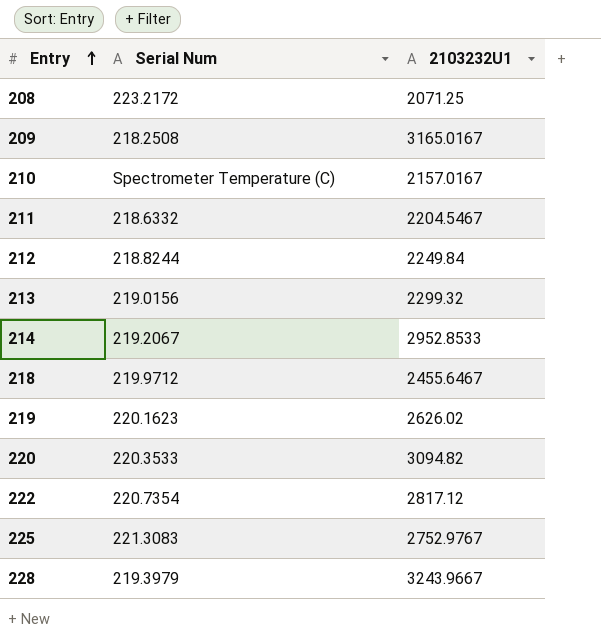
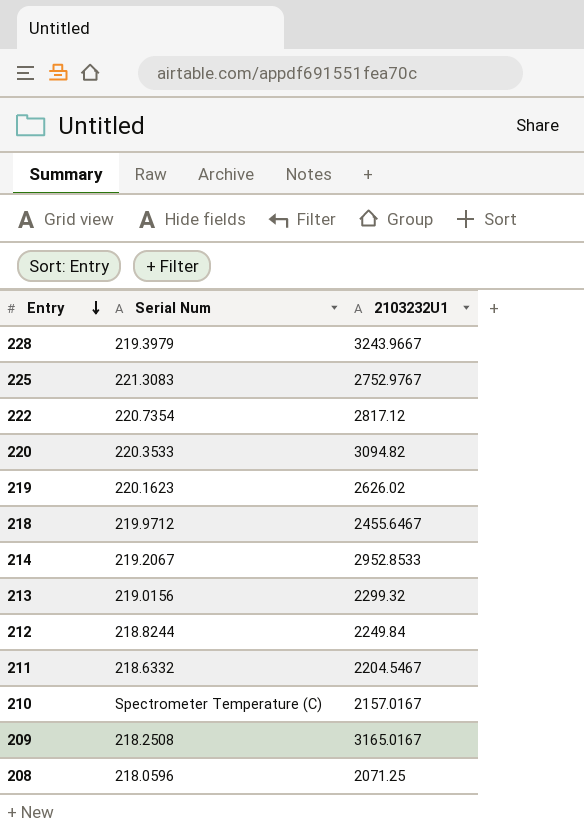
row order: Entry ascending -> Entry descending
208 | Serial Num: 223.2172 -> 218.0596

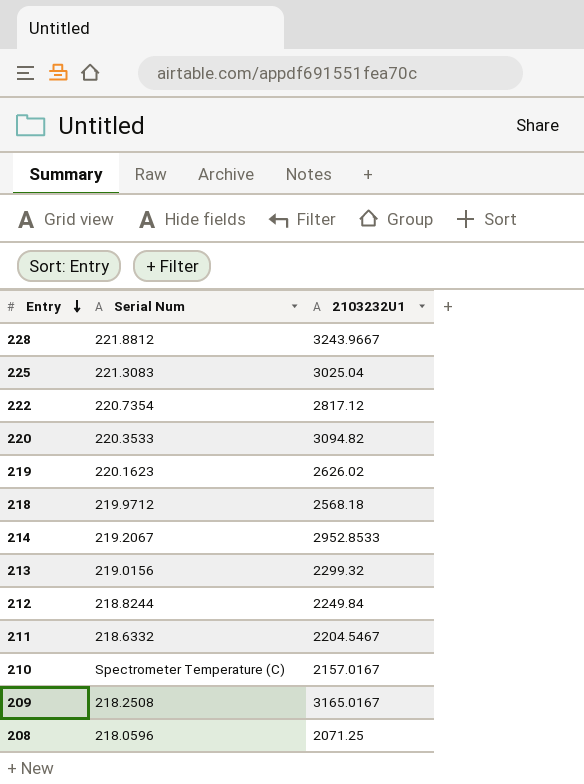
228 | Serial Num: 219.3979 -> 221.8812
225 | 2103232U1: 2752.9767 -> 3025.04
218 | 2103232U1: 2455.6467 -> 2568.18

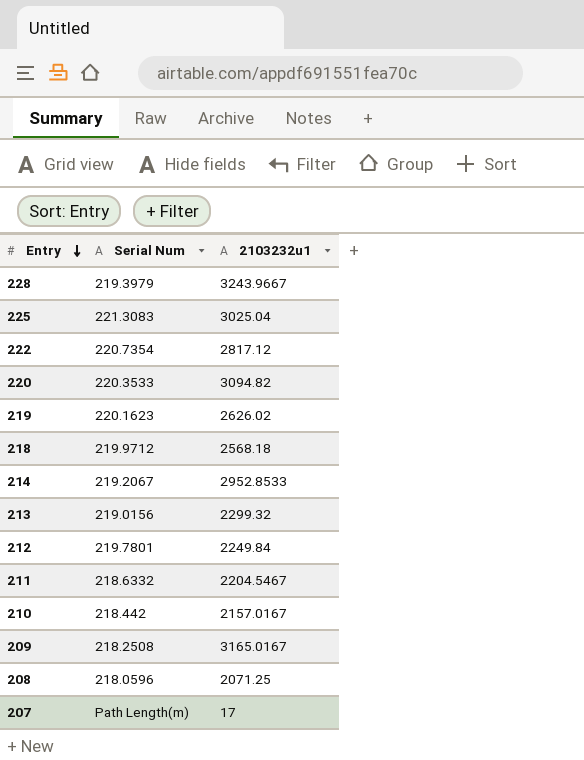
column name: 2103232U1 -> 2103232u1
228 | Serial Num: 221.8812 -> 219.3979
212 | Serial Num: 218.8244 -> 219.7801
210 | Serial Num: Spectrometer Temperature (C) -> 218.442
row 207: none -> Path Length(m) | 17

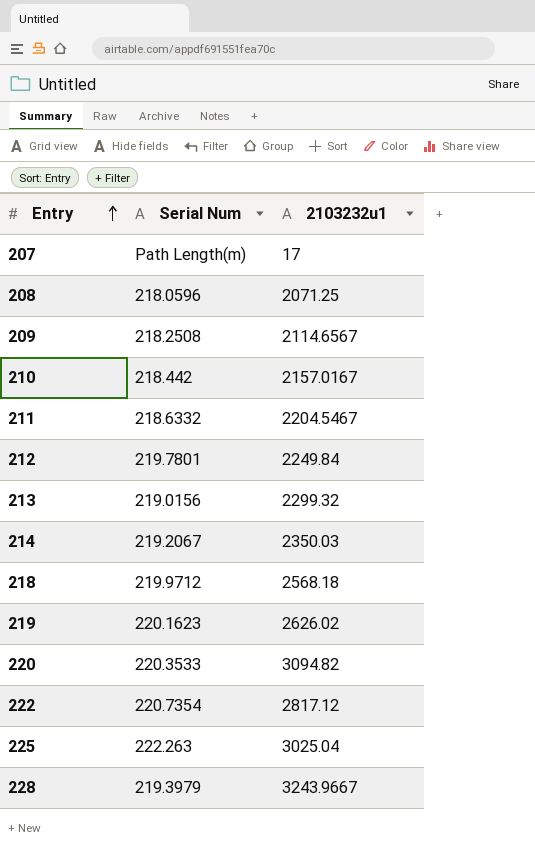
row order: Entry descending -> Entry ascending
209 | 2103232u1: 3165.0167 -> 2114.6567
214 | 2103232u1: 2952.8533 -> 2350.03
225 | Serial Num: 221.3083 -> 222.263

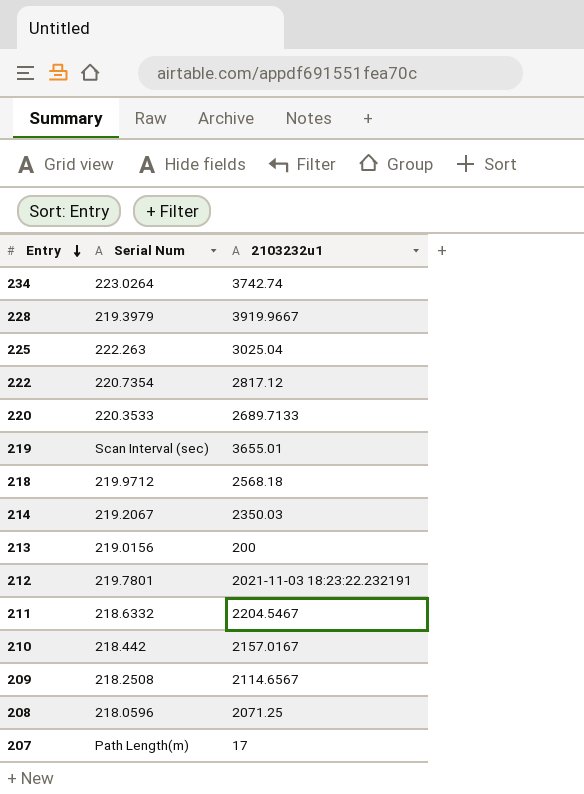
row order: Entry ascending -> Entry descending
row 234: none -> 223.0264 | 3742.74
228 | 2103232u1: 3243.9667 -> 3919.9667
220 | 2103232u1: 3094.82 -> 2689.7133
219 | Serial Num: 220.1623 -> Scan Interval (sec)
219 | 2103232u1: 2626.02 -> 3655.01
213 | 2103232u1: 2299.32 -> 200
212 | 2103232u1: 2249.84 -> 2021-11-03 18:23:22.232191

